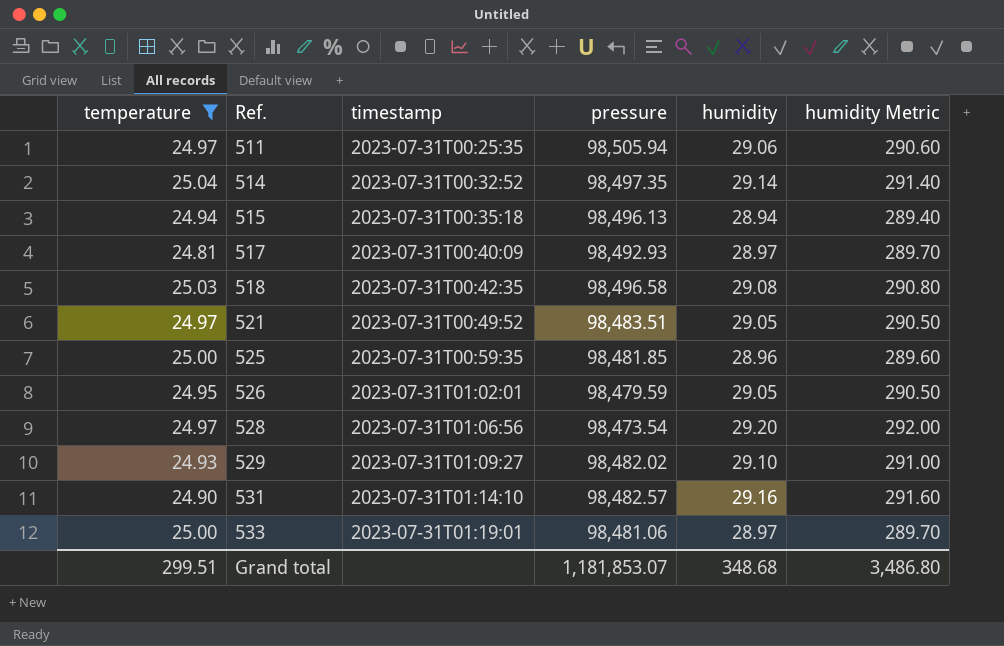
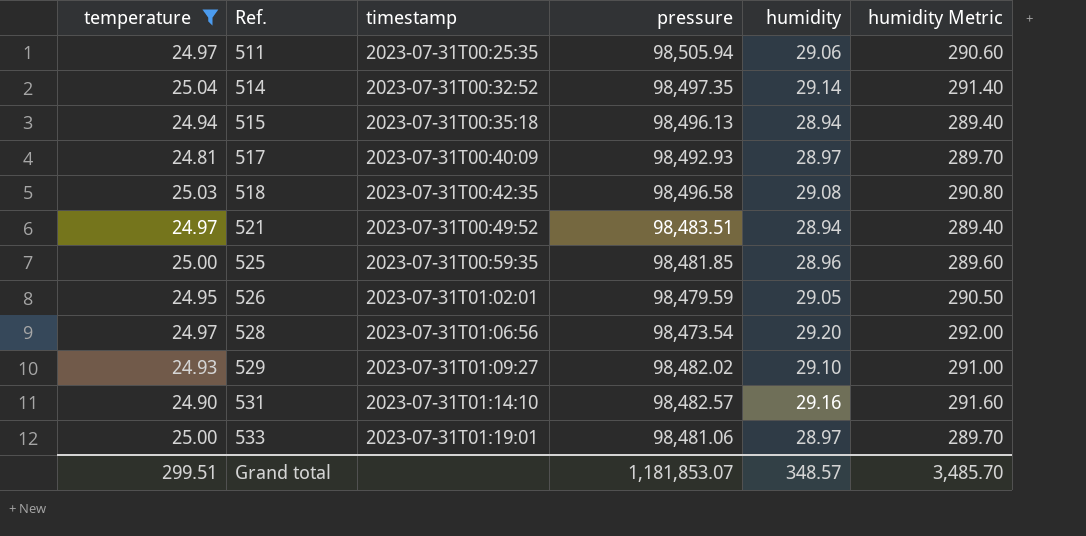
521 | humidity: 29.05 -> 28.94
521 | humidity Metric: 290.50 -> 289.40
Grand total | humidity: 348.68 -> 348.57
Grand total | humidity Metric: 3,486.80 -> 3,485.70

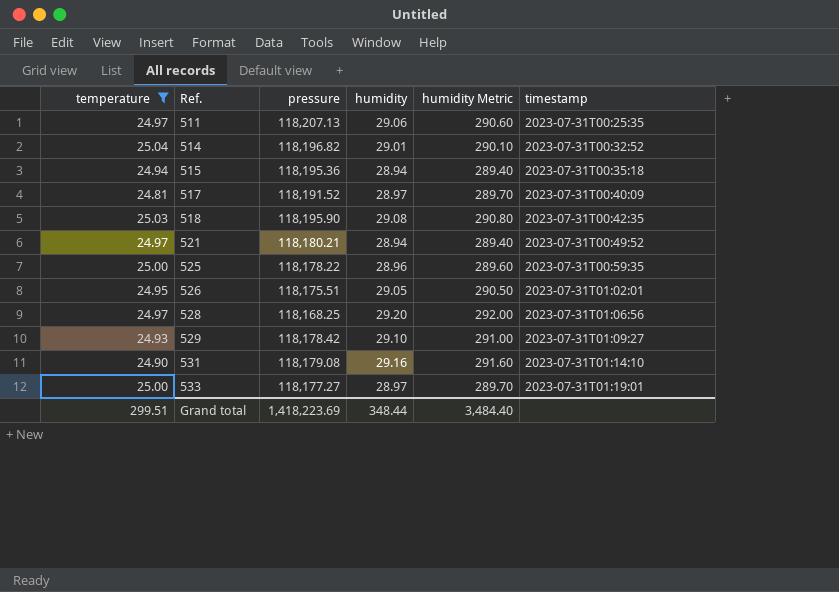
column timestamp | position: 3 -> 6
511 | pressure: 98,505.94 -> 118,207.13
514 | pressure: 98,497.35 -> 118,196.82
514 | humidity: 29.14 -> 29.01
514 | humidity Metric: 291.40 -> 290.10
515 | pressure: 98,496.13 -> 118,195.36
517 | pressure: 98,492.93 -> 118,191.52
518 | pressure: 98,496.58 -> 118,195.90
521 | pressure: 98,483.51 -> 118,180.21
525 | pressure: 98,481.85 -> 118,178.22
526 | pressure: 98,479.59 -> 118,175.51
528 | pressure: 98,473.54 -> 118,168.25
529 | pressure: 98,482.02 -> 118,178.42
531 | pressure: 98,482.57 -> 118,179.08
533 | pressure: 98,481.06 -> 118,177.27
Grand total | pressure: 1,181,853.07 -> 1,418,223.69
Grand total | humidity: 348.57 -> 348.44
Grand total | humidity Metric: 3,485.70 -> 3,484.40

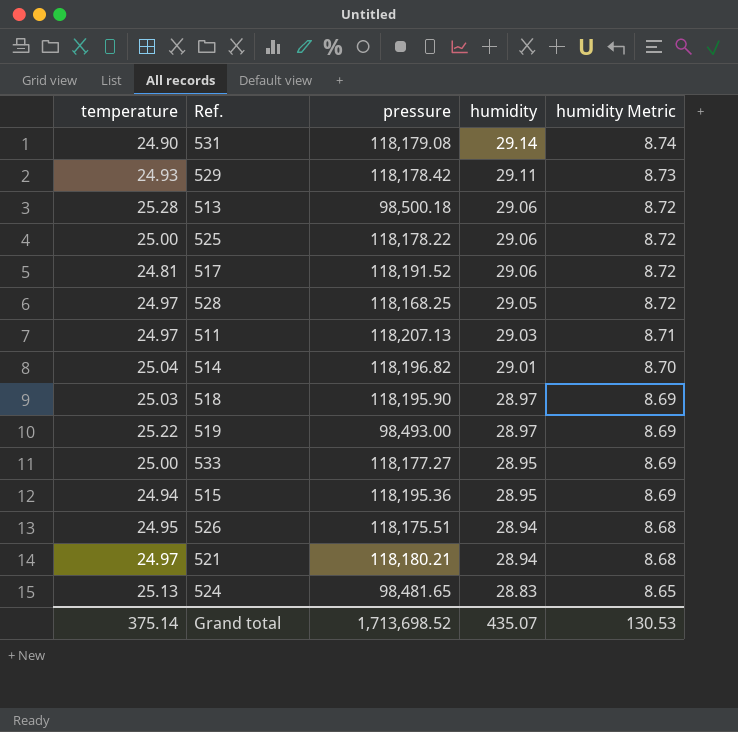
filter: temperature <= 25.04 -> none
row order: Ref. ascending -> humidity descending
column timestamp | position: 6 -> none
column humidity Metric | formula: [humidity] * 10 -> [humidity] * 0.3
531 | humidity: 29.16 -> 29.14
529 | humidity: 29.10 -> 29.11
525 | humidity: 28.96 -> 29.06
517 | humidity: 28.97 -> 29.06
528 | humidity: 29.20 -> 29.05
511 | humidity: 29.06 -> 29.03
518 | humidity: 29.08 -> 28.97
533 | humidity: 28.97 -> 28.95
515 | humidity: 28.94 -> 28.95
526 | humidity: 29.05 -> 28.94
Grand total | temperature: 299.51 -> 375.14
Grand total | pressure: 1,418,223.69 -> 1,713,698.52
Grand total | humidity: 348.44 -> 435.07
Grand total | humidity Metric: 3,484.40 -> 130.53

